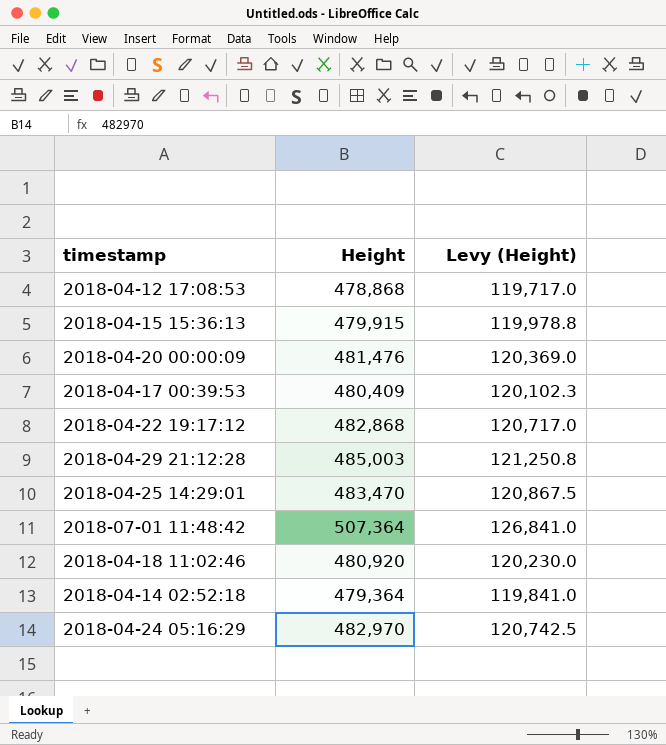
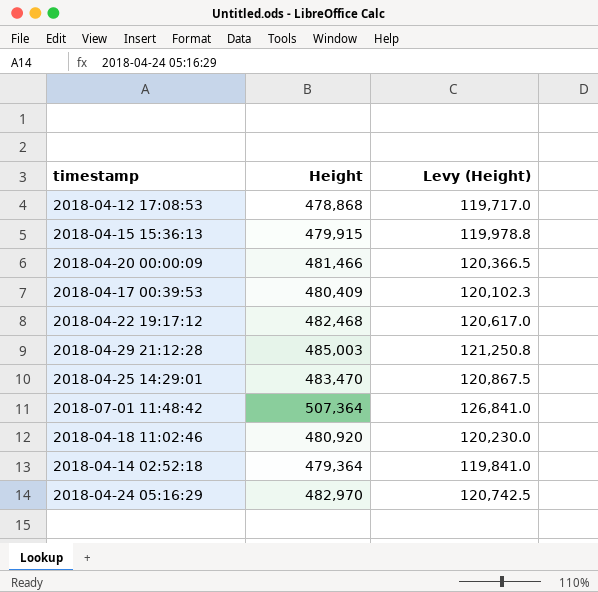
2018-04-20 00:00:09 | Height: 481,476 -> 481,466
2018-04-20 00:00:09 | Levy (Height): 120,369.0 -> 120,366.5
2018-04-22 19:17:12 | Height: 482,868 -> 482,468
2018-04-22 19:17:12 | Levy (Height): 120,717.0 -> 120,617.0

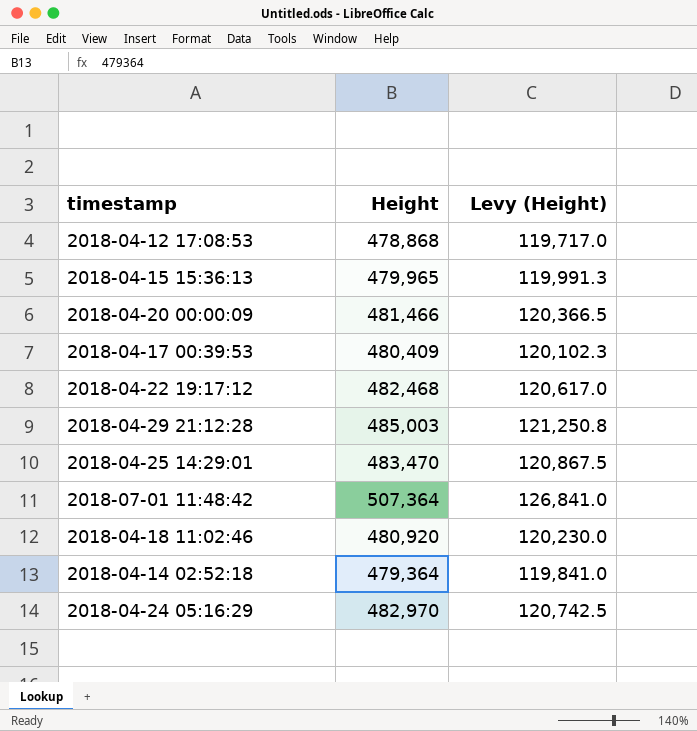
2018-04-15 15:36:13 | Height: 479,915 -> 479,965
2018-04-15 15:36:13 | Levy (Height): 119,978.8 -> 119,991.3

